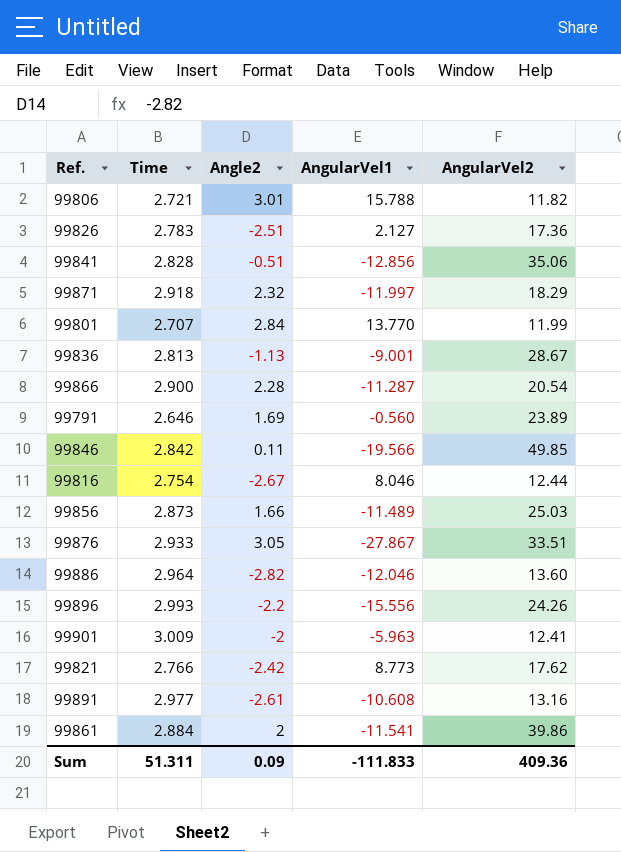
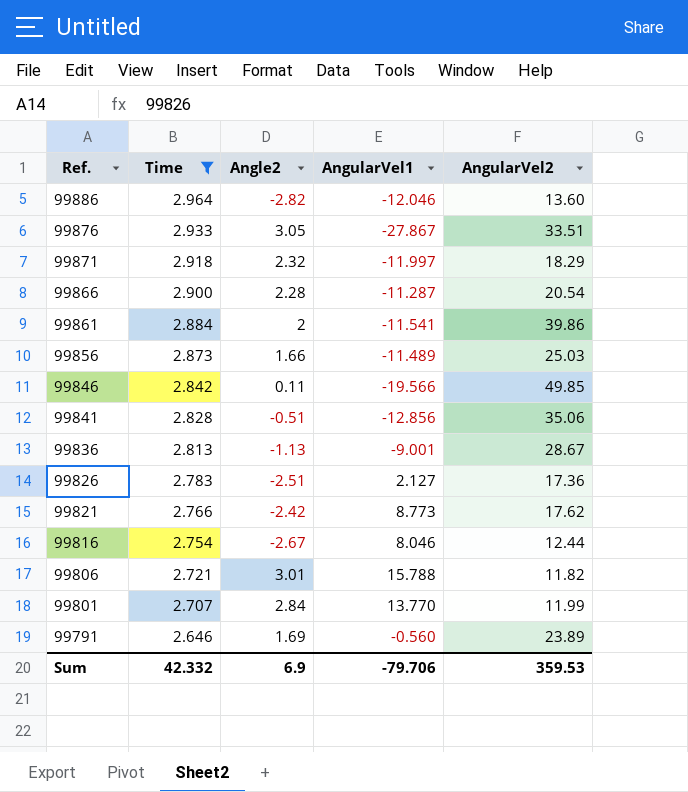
filter: none -> Time <= 2.964
row order: none -> Ref. descending
Sum | Time: 51.311 -> 42.332
Sum | Angle2: 0.09 -> 6.9
Sum | AngularVel1: -111.833 -> -79.706
Sum | AngularVel2: 409.36 -> 359.53

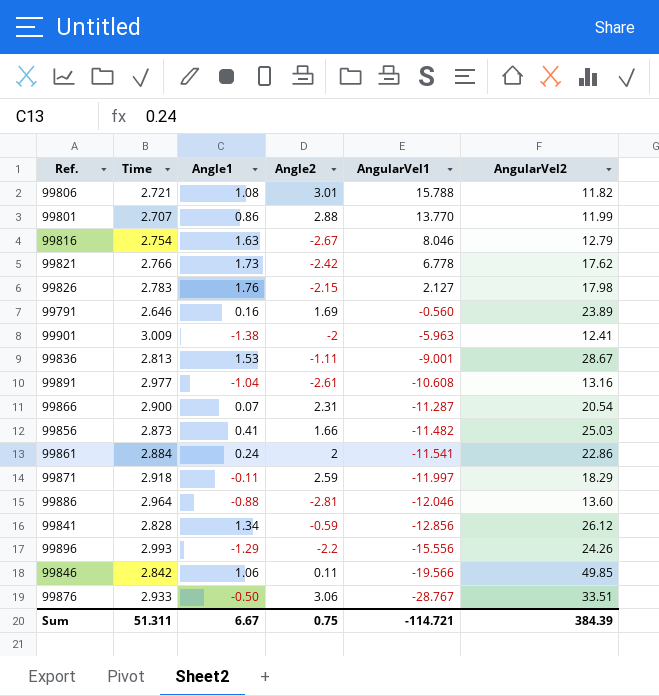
filter: Time <= 2.964 -> none
row order: Ref. descending -> AngularVel1 descending
column Angle1 | position: none -> 3
99801 | Angle2: 2.84 -> 2.88
99816 | AngularVel2: 12.44 -> 12.79
99821 | AngularVel1: 8.773 -> 6.778
99826 | Angle2: -2.51 -> -2.15
99826 | AngularVel2: 17.36 -> 17.98
99836 | Angle2: -1.13 -> -1.11
99866 | Angle2: 2.28 -> 2.31
99856 | AngularVel1: -11.489 -> -11.482
99861 | AngularVel2: 39.86 -> 22.86
99871 | Angle2: 2.32 -> 2.59
99886 | Angle2: -2.82 -> -2.81
99841 | Angle2: -0.51 -> -0.59
99841 | AngularVel2: 35.06 -> 26.12
99876 | Angle2: 3.05 -> 3.06
99876 | AngularVel1: -27.867 -> -28.767
Sum | Time: 42.332 -> 51.311
Sum | Angle2: 6.9 -> 0.75
Sum | AngularVel1: -79.706 -> -114.721
Sum | AngularVel2: 359.53 -> 384.39

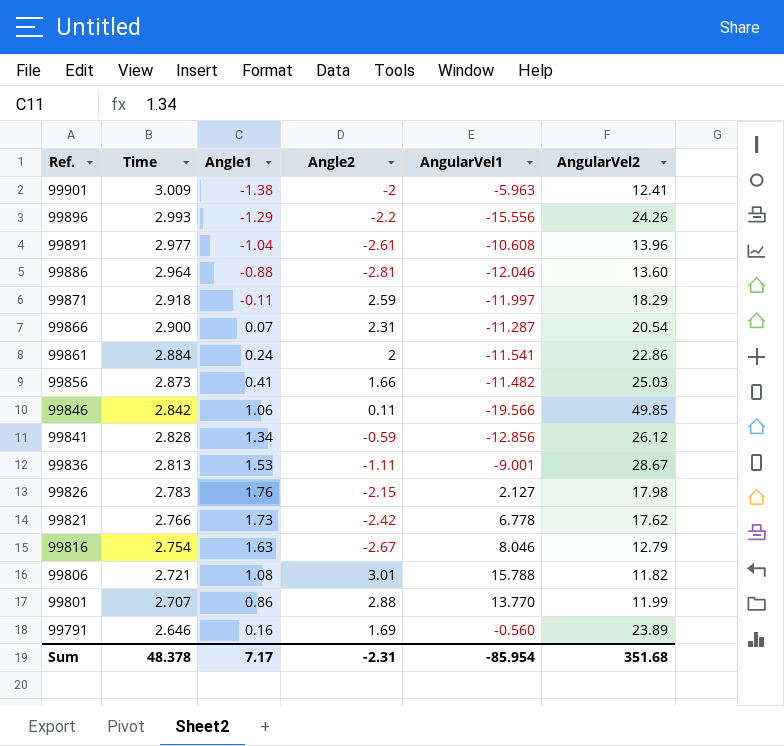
row order: AngularVel1 descending -> Ref. descending
row 99876: 2.933 | -0.50 | 3.06 | -28.767 | 33.51 -> none
99891 | AngularVel2: 13.16 -> 13.96
Sum | Time: 51.311 -> 48.378
Sum | Angle1: 6.67 -> 7.17
Sum | Angle2: 0.75 -> -2.31
Sum | AngularVel1: -114.721 -> -85.954
Sum | AngularVel2: 384.39 -> 351.68

